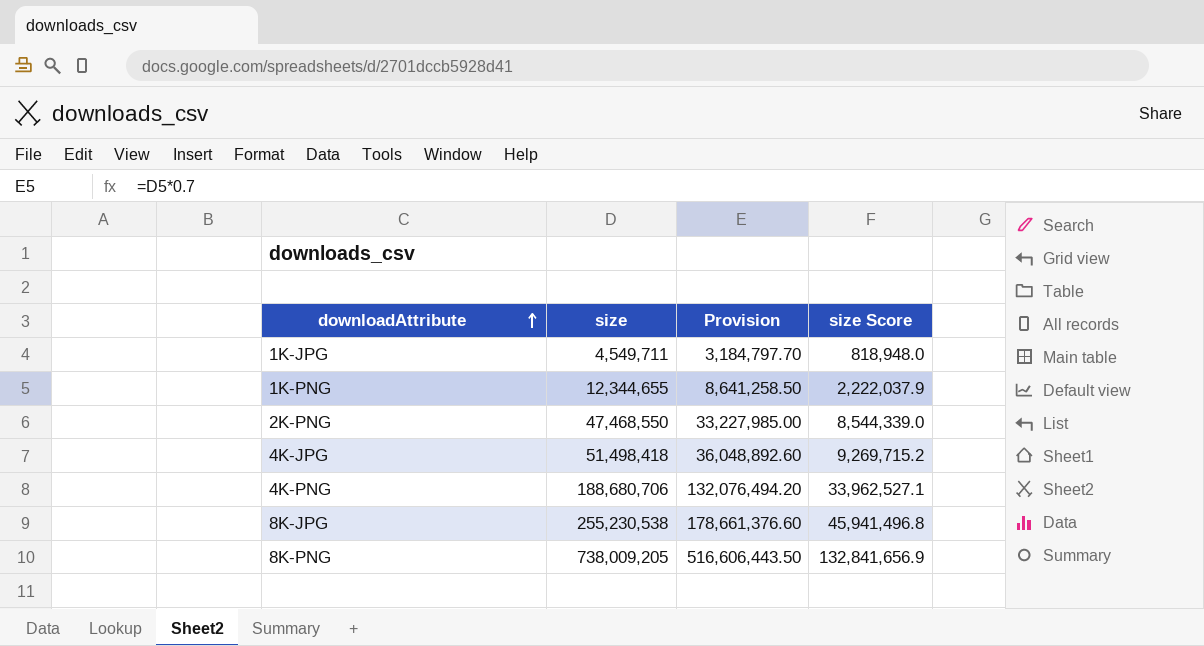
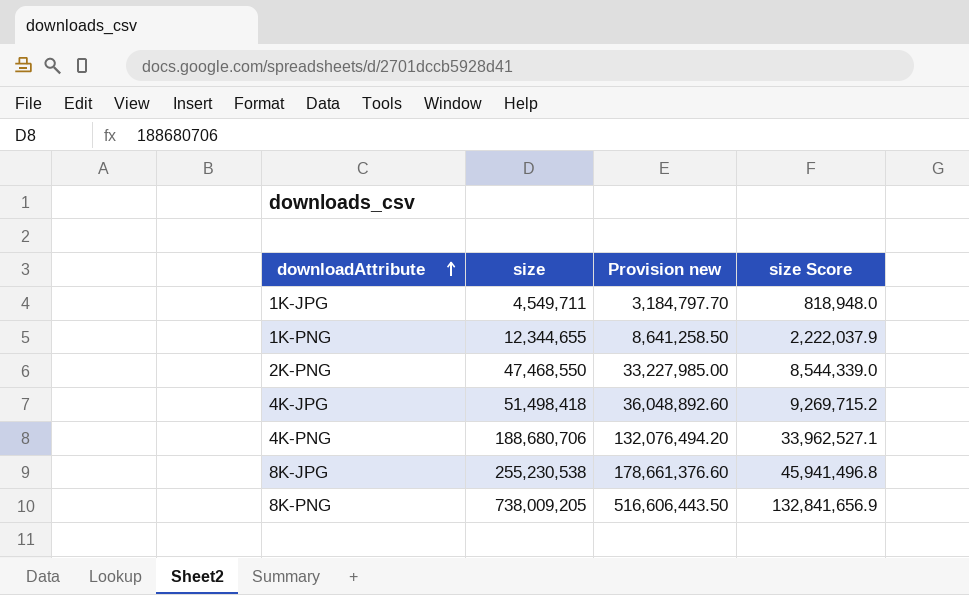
column name: Provision -> Provision new

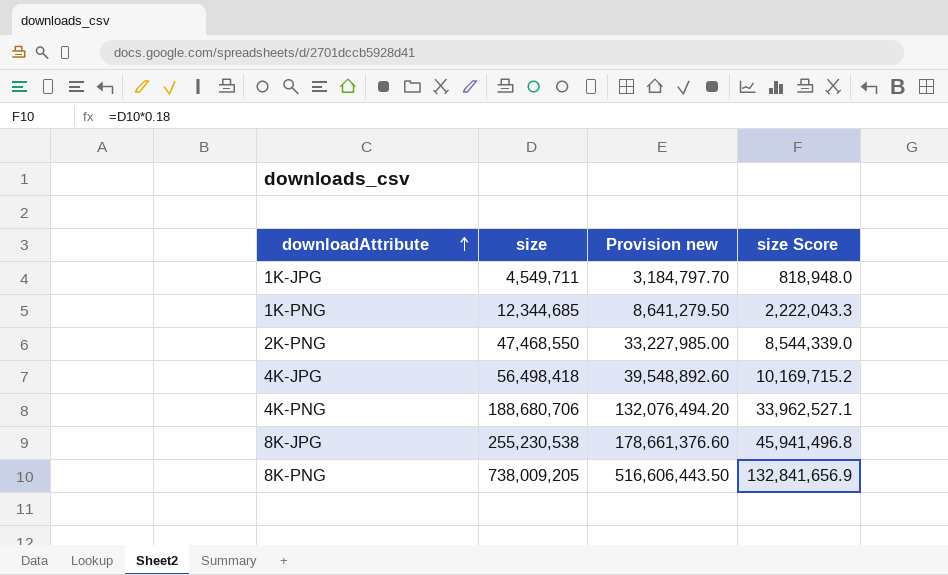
1K-PNG | size: 12,344,655 -> 12,344,685
1K-PNG | Provision new: 8,641,258.50 -> 8,641,279.50
1K-PNG | size Score: 2,222,037.9 -> 2,222,043.3
4K-JPG | size: 51,498,418 -> 56,498,418
4K-JPG | Provision new: 36,048,892.60 -> 39,548,892.60
4K-JPG | size Score: 9,269,715.2 -> 10,169,715.2

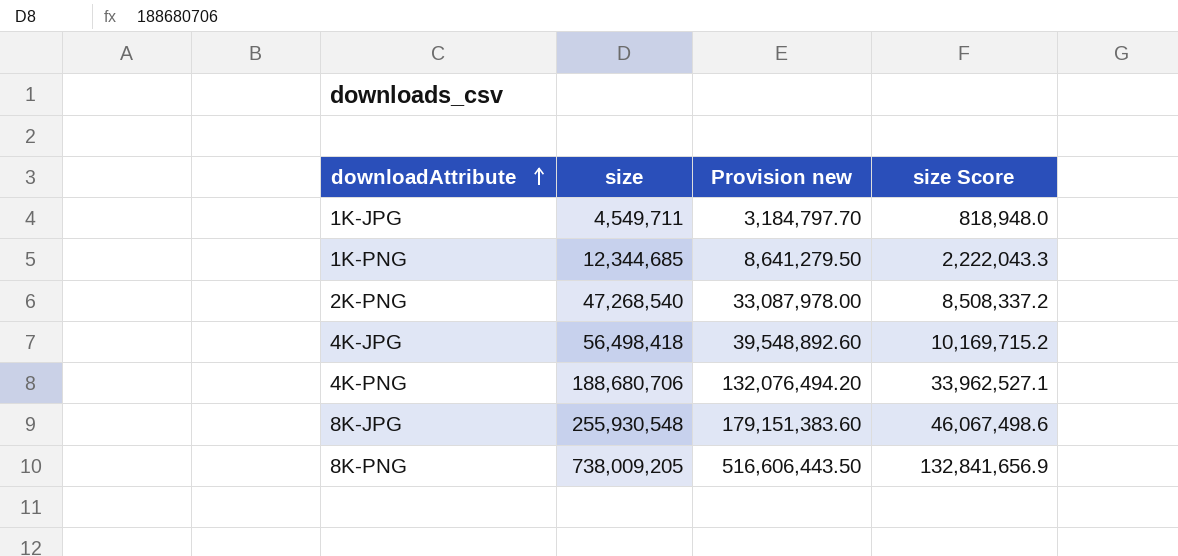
2K-PNG | size: 47,468,550 -> 47,268,540
2K-PNG | Provision new: 33,227,985.00 -> 33,087,978.00
2K-PNG | size Score: 8,544,339.0 -> 8,508,337.2
8K-JPG | size: 255,230,538 -> 255,930,548
8K-JPG | Provision new: 178,661,376.60 -> 179,151,383.60
8K-JPG | size Score: 45,941,496.8 -> 46,067,498.6

